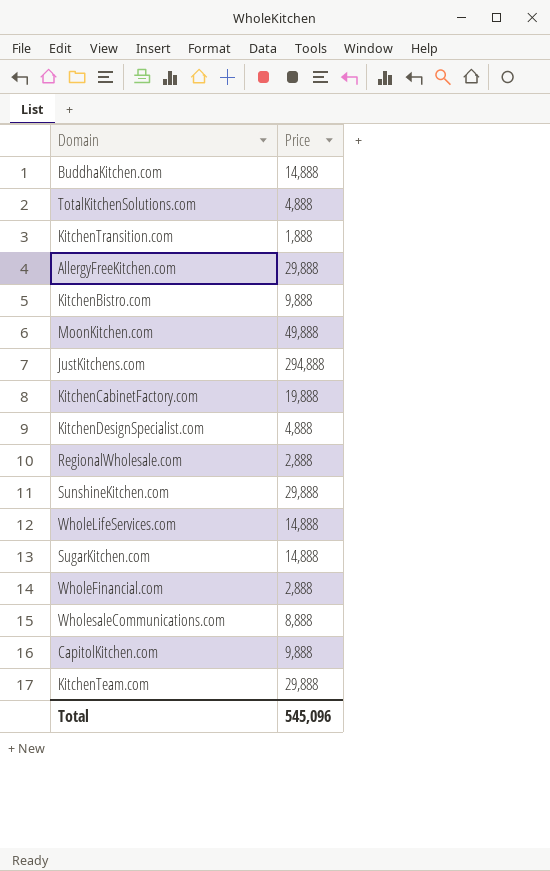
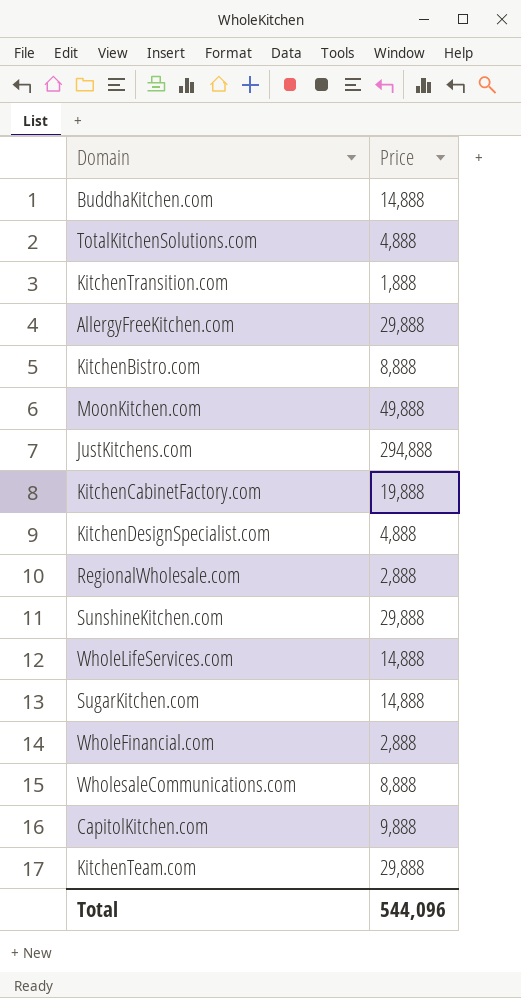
KitchenBistro.com | Price: 9,888 -> 8,888
Total | Price: 545,096 -> 544,096

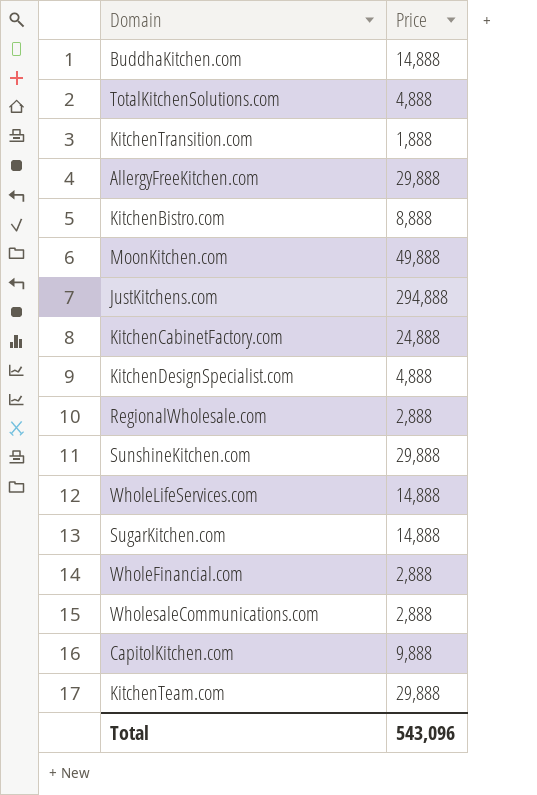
KitchenCabinetFactory.com | Price: 19,888 -> 24,888
WholesaleCommunications.com | Price: 8,888 -> 2,888
Total | Price: 544,096 -> 543,096

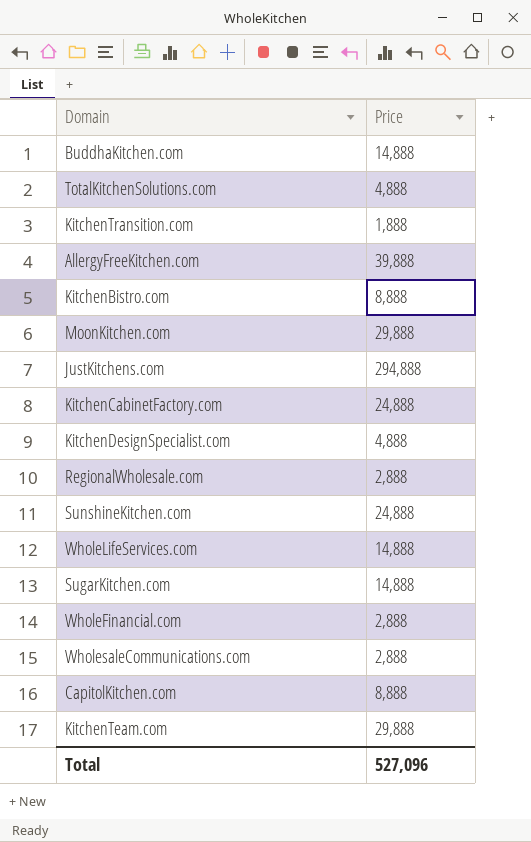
AllergyFreeKitchen.com | Price: 29,888 -> 39,888
MoonKitchen.com | Price: 49,888 -> 29,888
SunshineKitchen.com | Price: 29,888 -> 24,888
CapitolKitchen.com | Price: 9,888 -> 8,888
Total | Price: 543,096 -> 527,096

